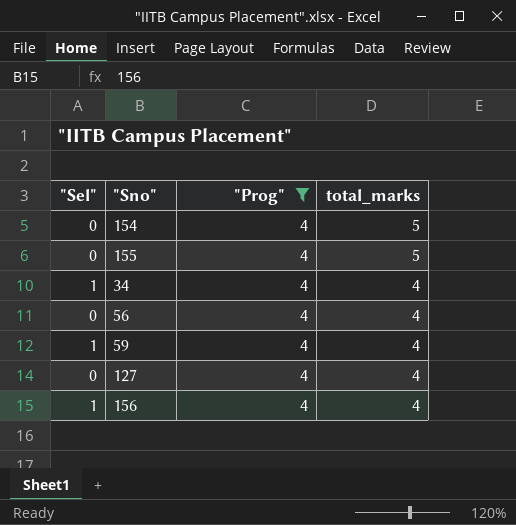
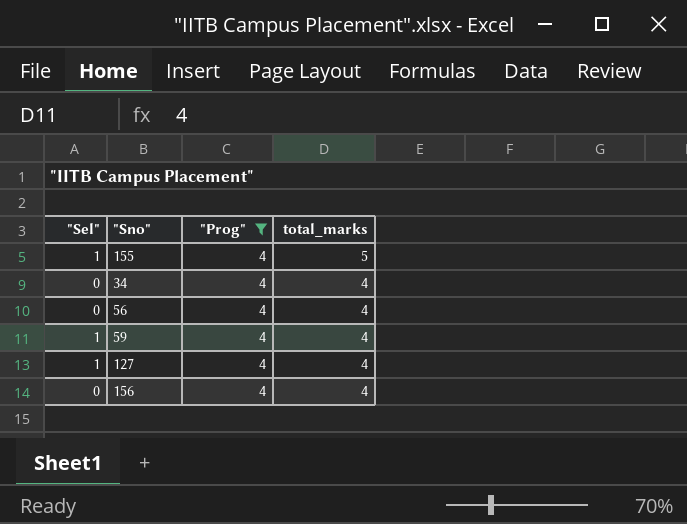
row 154: 0 | 4 | 5 -> none
155 | "Sel": 0 -> 1
34 | "Sel": 1 -> 0
127 | "Sel": 0 -> 1
156 | "Sel": 1 -> 0

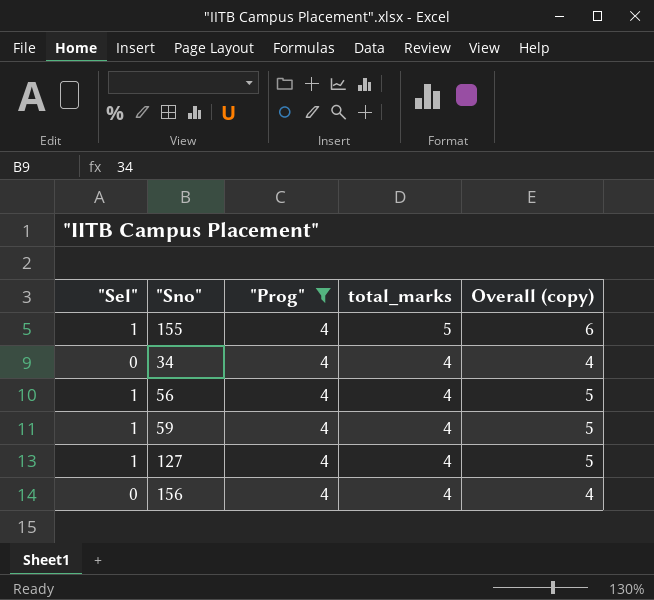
column Overall (copy) | formula: none -> ["Sel"] + [total_marks]
56 | "Sel": 0 -> 1

